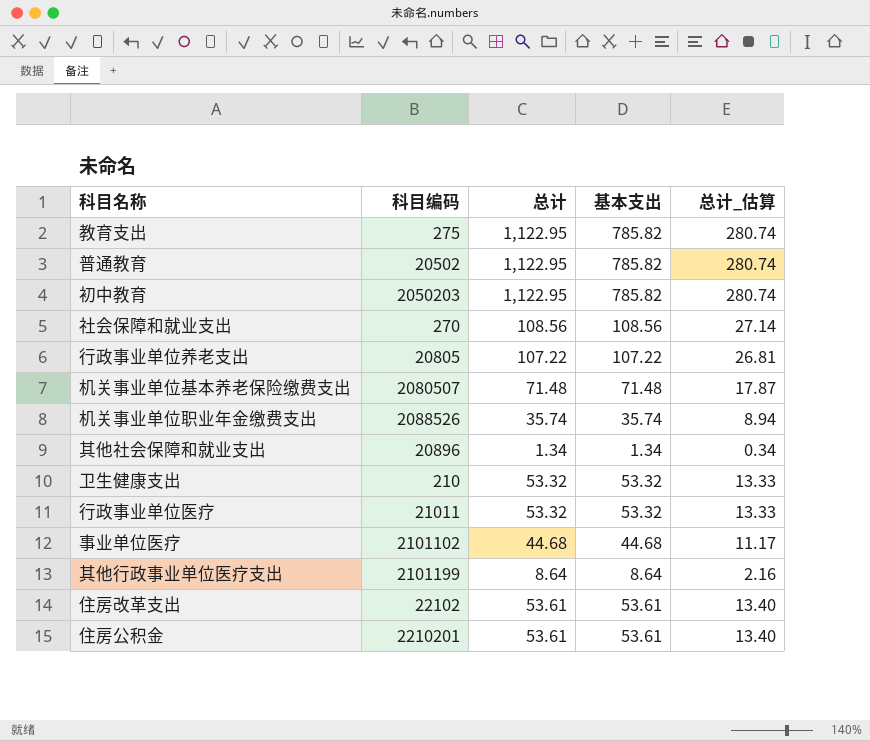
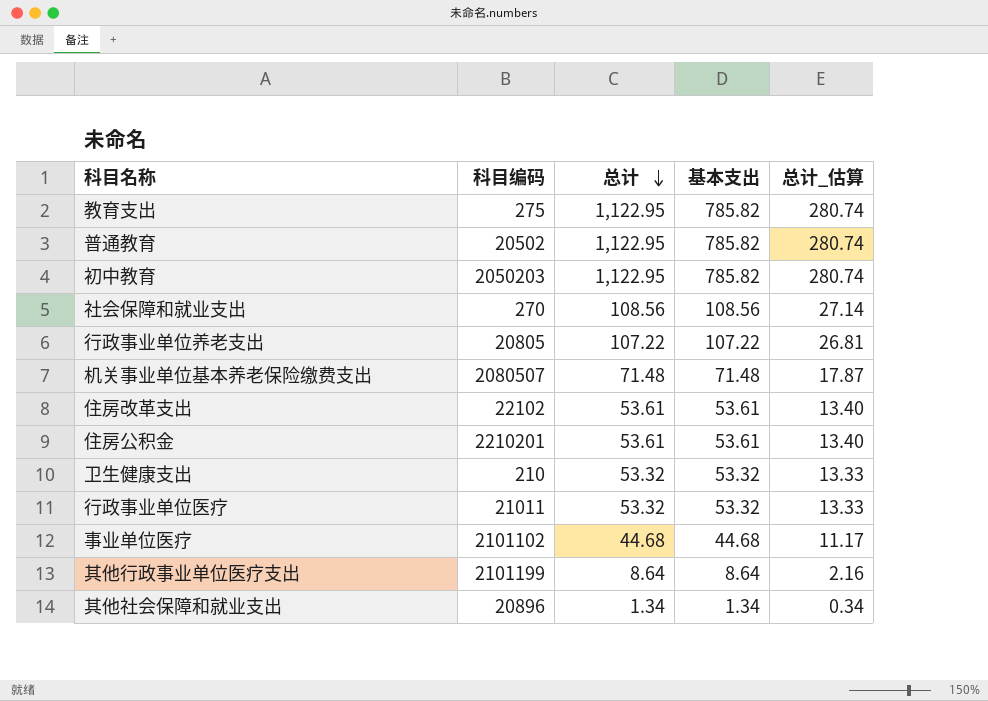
row order: none -> 总计 descending
row 机关事业单位职业年金缴费支出: 2088526 | 35.74 | 35.74 | 8.94 -> none

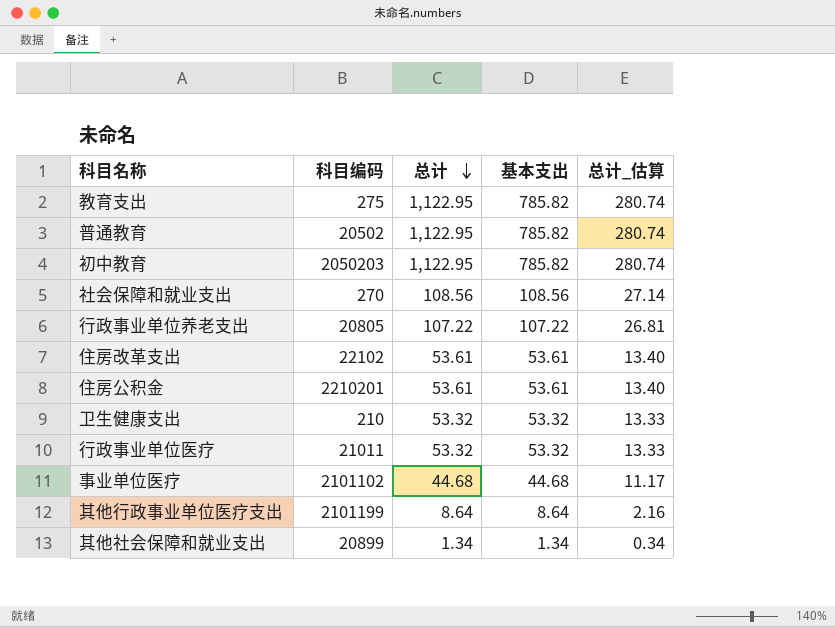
row 机关事业单位基本养老保险缴费支出: 2080507 | 71.48 | 71.48 | 17.87 -> none
其他社会保障和就业支出 | 科目编码: 20896 -> 20899

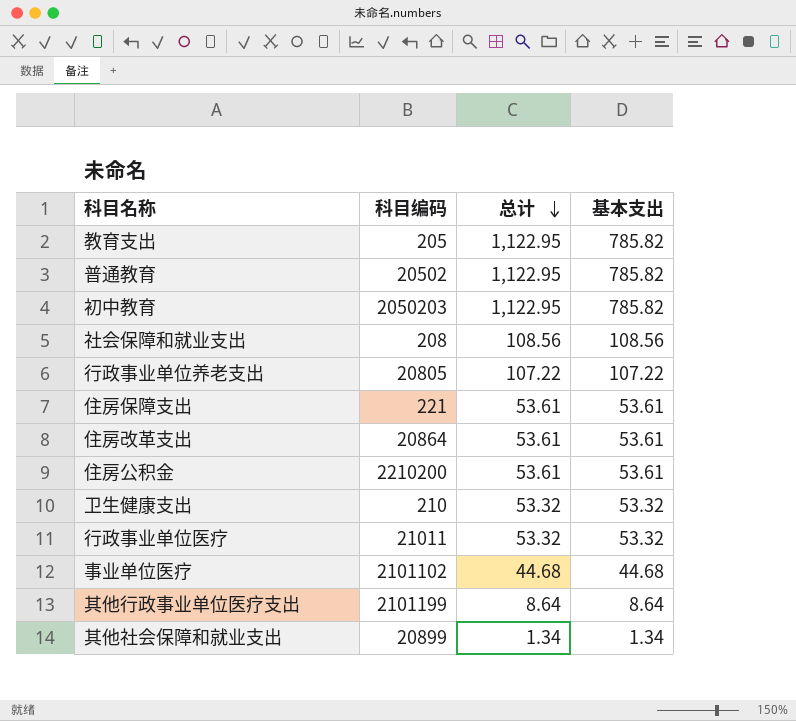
column 总计_估算 | formula: [总计] * 0.25 -> none
教育支出 | 科目编码: 275 -> 205
社会保障和就业支出 | 科目编码: 270 -> 208
row 住房保障支出: none -> 221 | 53.61 | 53.61
住房改革支出 | 科目编码: 22102 -> 20864
住房公积金 | 科目编码: 2210201 -> 2210200

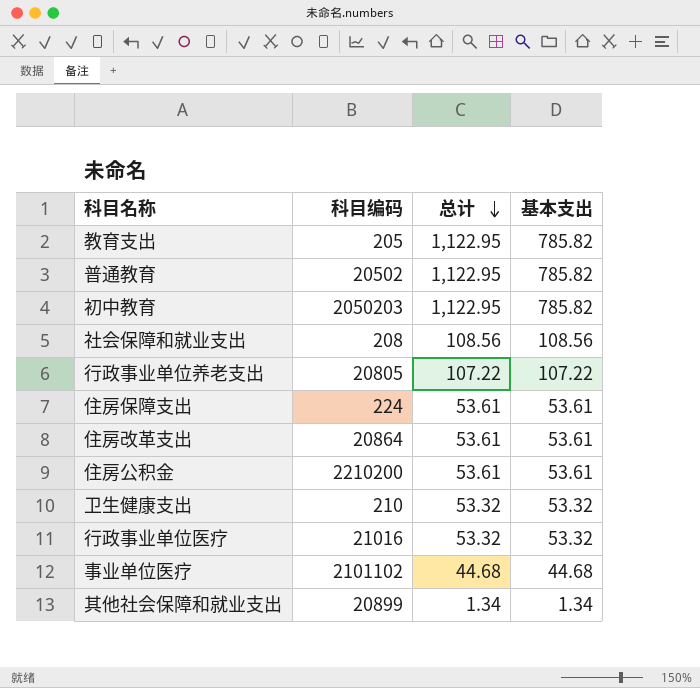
row 其他行政事业单位医疗支出: 2101199 | 8.64 | 8.64 -> none
住房保障支出 | 科目编码: 221 -> 224
行政事业单位医疗 | 科目编码: 21011 -> 21016

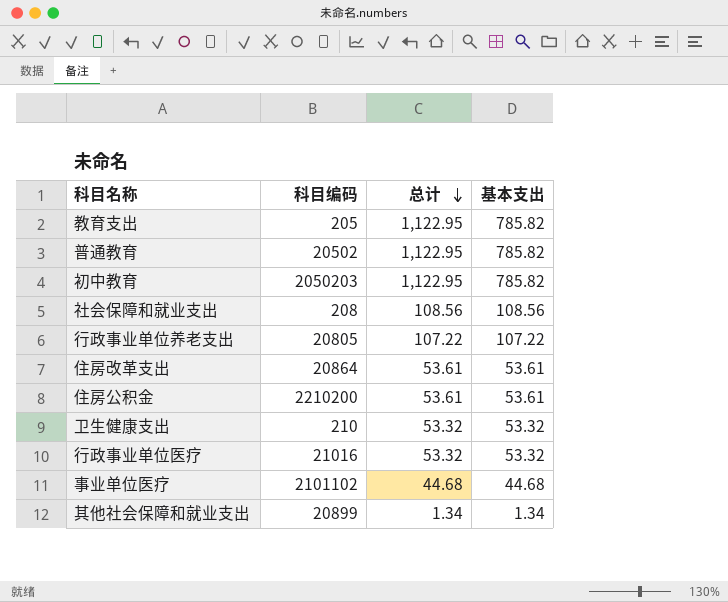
row 住房保障支出: 224 | 53.61 | 53.61 -> none

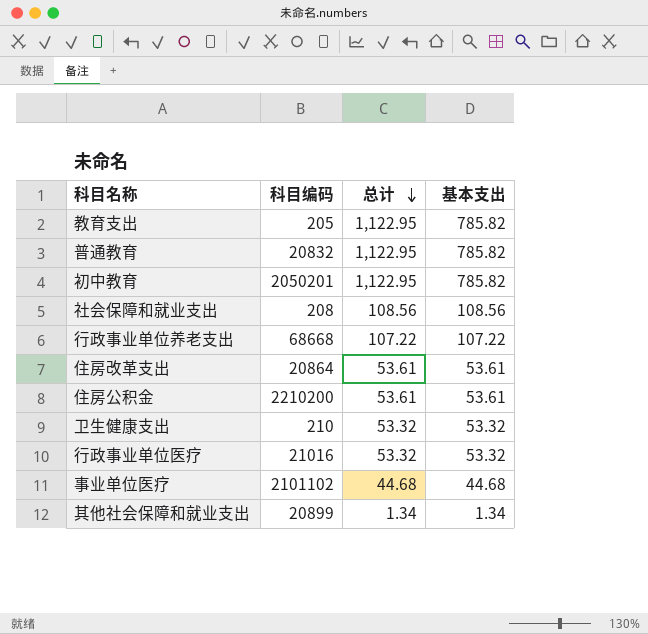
普通教育 | 科目编码: 20502 -> 20832
初中教育 | 科目编码: 2050203 -> 2050201
行政事业单位养老支出 | 科目编码: 20805 -> 68668

